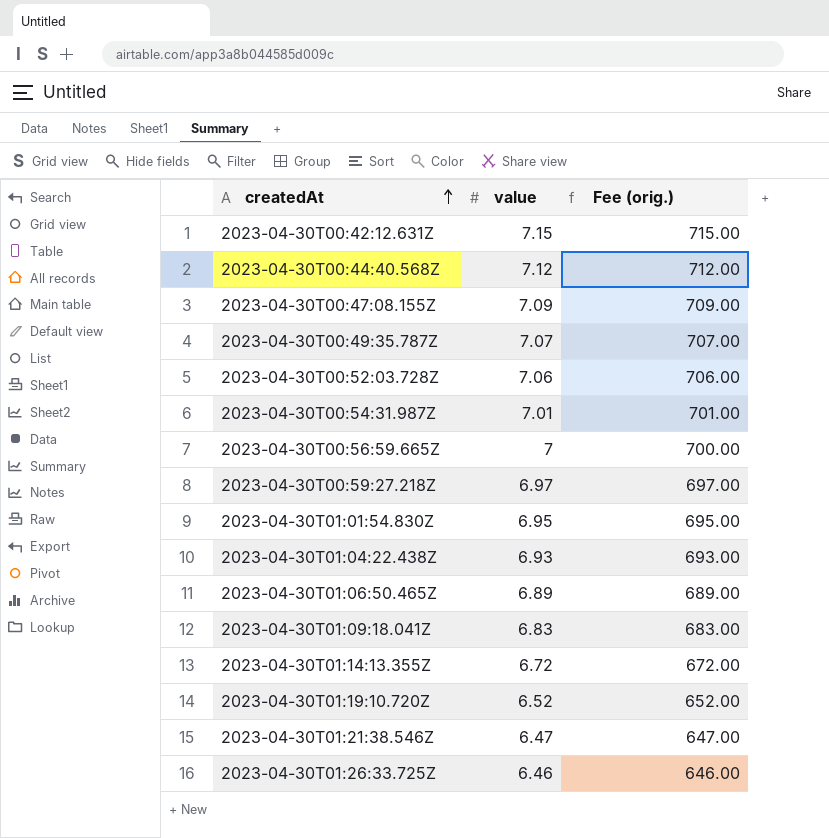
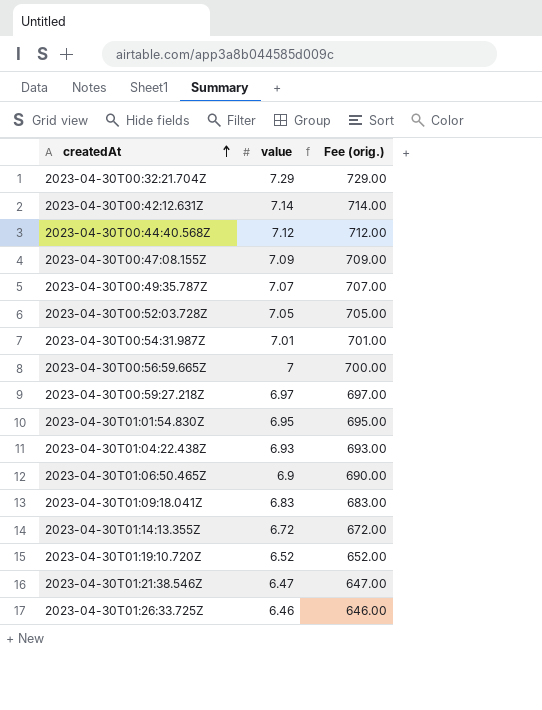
row 2023-04-30T00:32:21.704Z: none -> 7.29 | 729.00
2023-04-30T00:42:12.631Z | value: 7.15 -> 7.14
2023-04-30T00:42:12.631Z | Fee (orig.): 715.00 -> 714.00
2023-04-30T00:52:03.728Z | value: 7.06 -> 7.05
2023-04-30T00:52:03.728Z | Fee (orig.): 706.00 -> 705.00
2023-04-30T01:06:50.465Z | value: 6.89 -> 6.9
2023-04-30T01:06:50.465Z | Fee (orig.): 689.00 -> 690.00

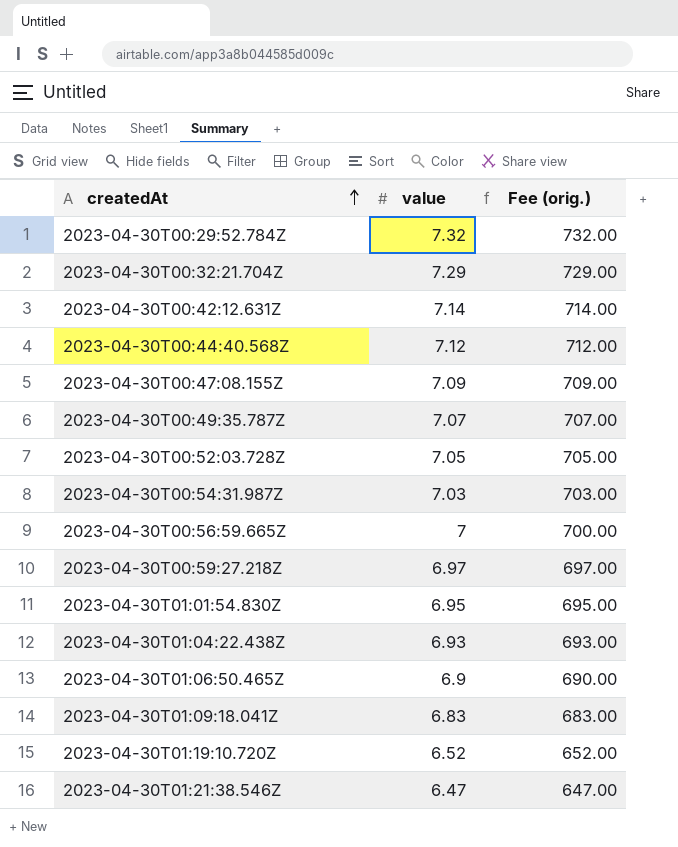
row 2023-04-30T01:14:13.355Z: 6.72 | 672.00 -> none
row 2023-04-30T01:26:33.725Z: 6.46 | 646.00 -> none
row 2023-04-30T00:29:52.784Z: none -> 7.32 | 732.00
2023-04-30T00:54:31.987Z | value: 7.01 -> 7.03
2023-04-30T00:54:31.987Z | Fee (orig.): 701.00 -> 703.00

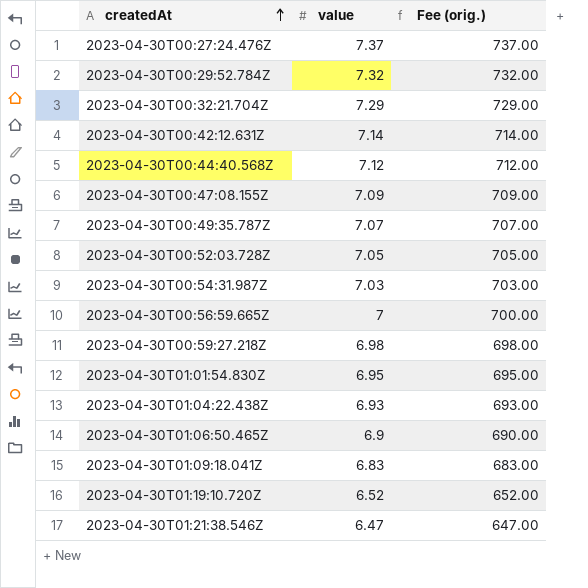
row 2023-04-30T00:27:24.476Z: none -> 7.37 | 737.00
2023-04-30T00:59:27.218Z | value: 6.97 -> 6.98
2023-04-30T00:59:27.218Z | Fee (orig.): 697.00 -> 698.00

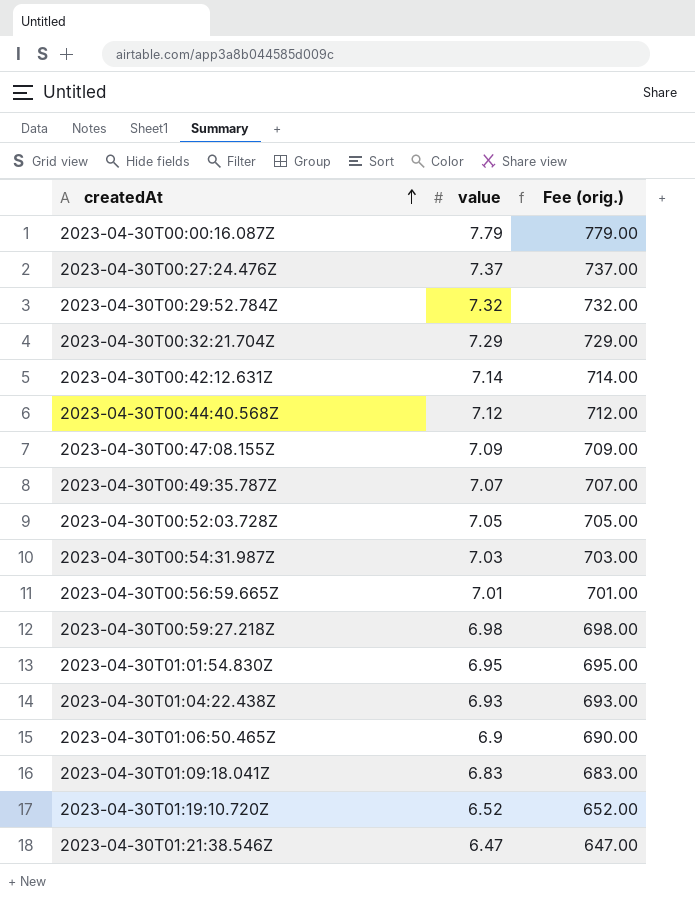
row 2023-04-30T00:00:16.087Z: none -> 7.79 | 779.00
2023-04-30T00:56:59.665Z | value: 7 -> 7.01
2023-04-30T00:56:59.665Z | Fee (orig.): 700.00 -> 701.00

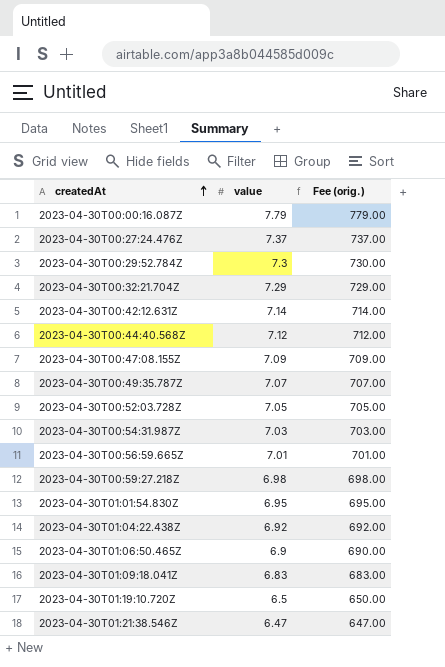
2023-04-30T00:29:52.784Z | value: 7.32 -> 7.3
2023-04-30T00:29:52.784Z | Fee (orig.): 732.00 -> 730.00
2023-04-30T01:04:22.438Z | value: 6.93 -> 6.92
2023-04-30T01:04:22.438Z | Fee (orig.): 693.00 -> 692.00
2023-04-30T01:19:10.720Z | value: 6.52 -> 6.5
2023-04-30T01:19:10.720Z | Fee (orig.): 652.00 -> 650.00

